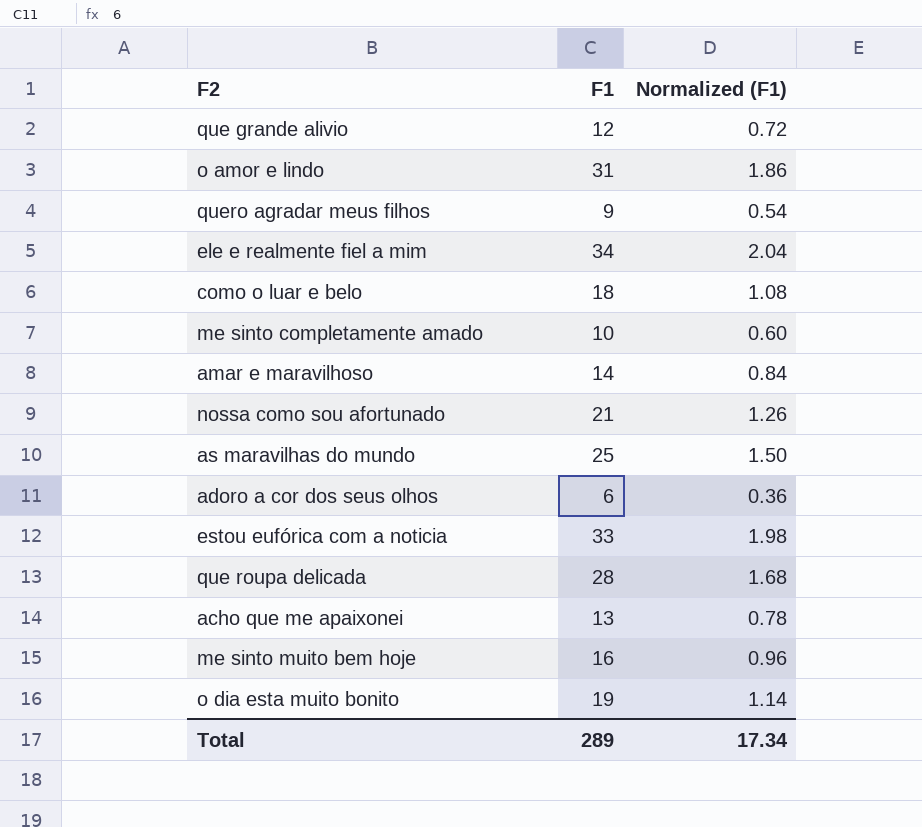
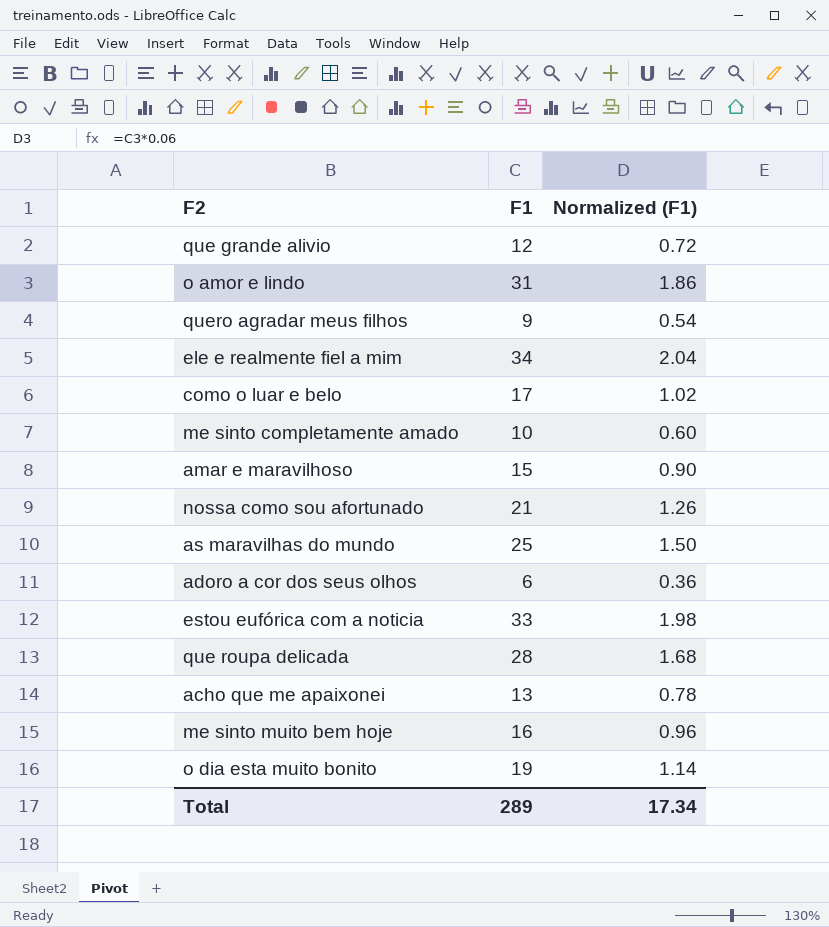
como o luar e belo | F1: 18 -> 17
como o luar e belo | Normalized (F1): 1.08 -> 1.02
amar e maravilhoso | F1: 14 -> 15
amar e maravilhoso | Normalized (F1): 0.84 -> 0.90

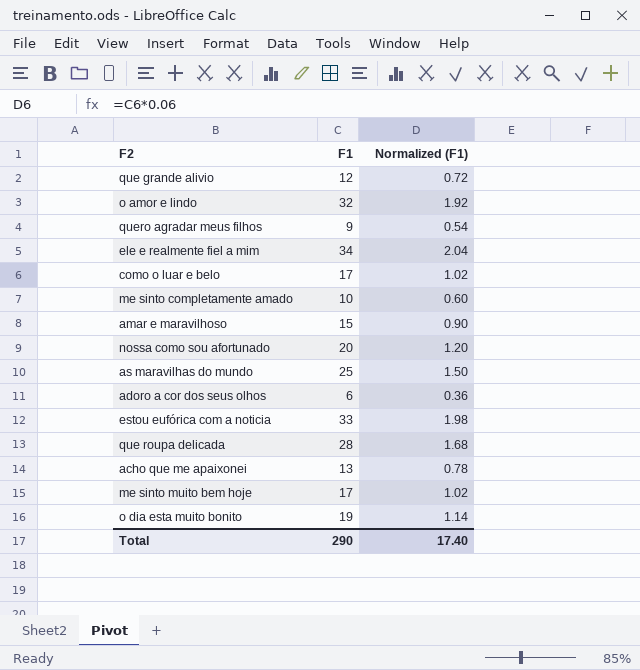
o amor e lindo | F1: 31 -> 32
o amor e lindo | Normalized (F1): 1.86 -> 1.92
nossa como sou afortunado | F1: 21 -> 20
nossa como sou afortunado | Normalized (F1): 1.26 -> 1.20
me sinto muito bem hoje | F1: 16 -> 17
me sinto muito bem hoje | Normalized (F1): 0.96 -> 1.02
Total | F1: 289 -> 290
Total | Normalized (F1): 17.34 -> 17.40

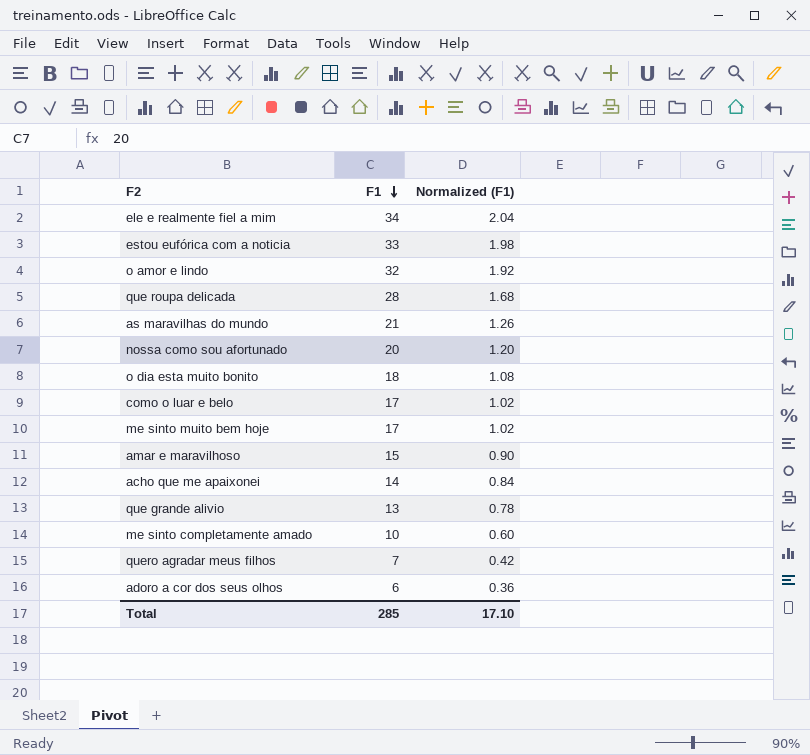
row order: none -> F1 descending
as maravilhas do mundo | F1: 25 -> 21
as maravilhas do mundo | Normalized (F1): 1.50 -> 1.26
o dia esta muito bonito | F1: 19 -> 18
o dia esta muito bonito | Normalized (F1): 1.14 -> 1.08
acho que me apaixonei | F1: 13 -> 14
acho que me apaixonei | Normalized (F1): 0.78 -> 0.84
que grande alivio | F1: 12 -> 13
que grande alivio | Normalized (F1): 0.72 -> 0.78
quero agradar meus filhos | F1: 9 -> 7
quero agradar meus filhos | Normalized (F1): 0.54 -> 0.42
Total | F1: 290 -> 285
Total | Normalized (F1): 17.40 -> 17.10

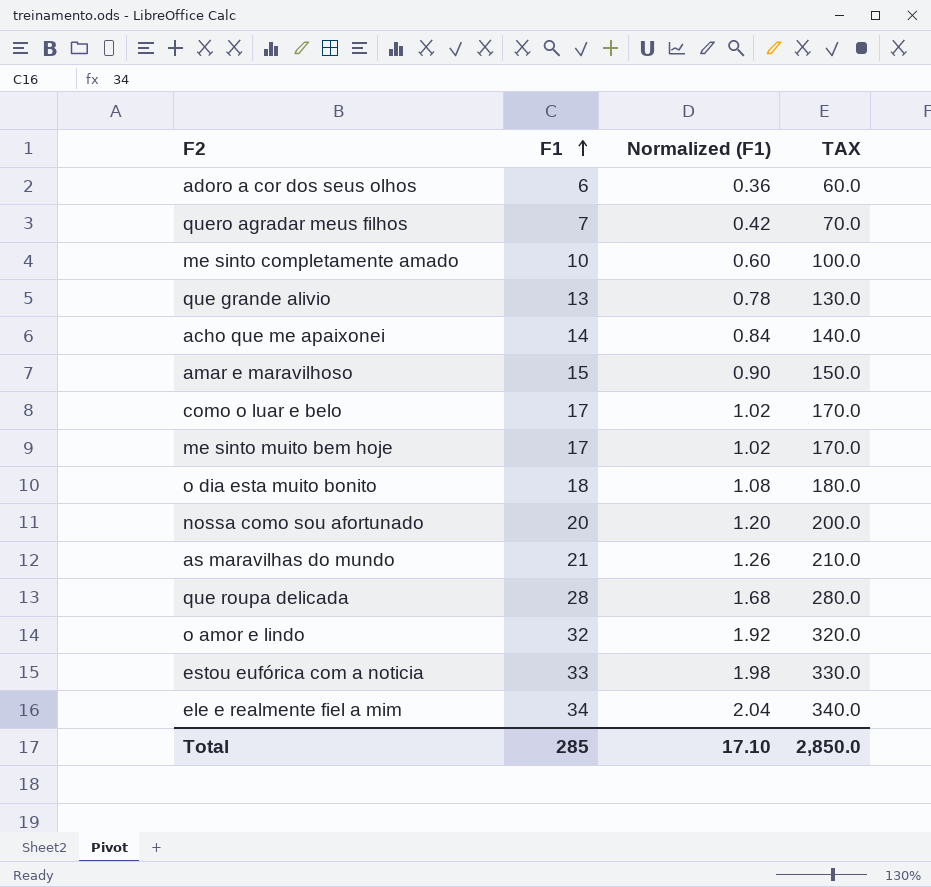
row order: F1 descending -> F1 ascending
column TAX | formula: none -> [F1] * 10

